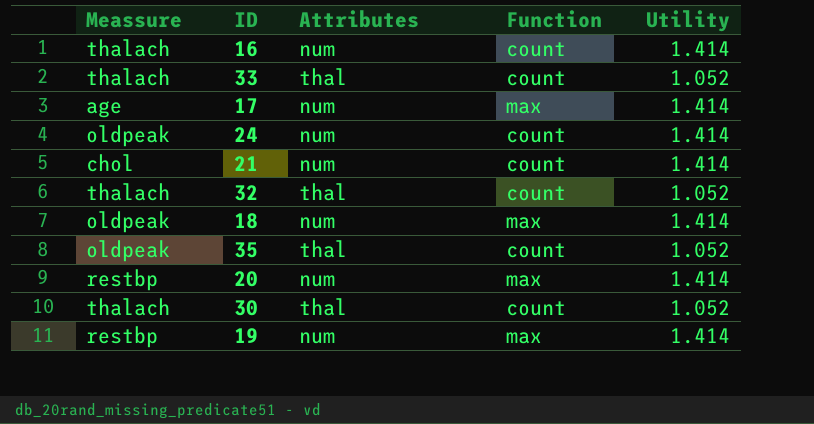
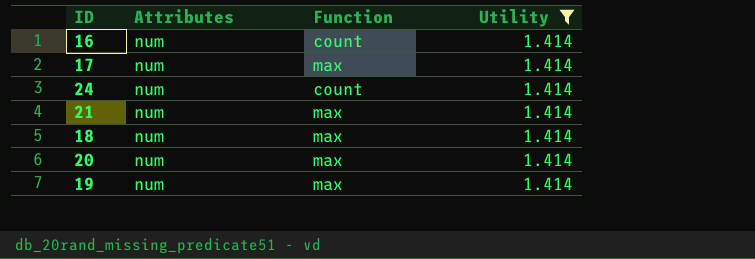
filter: none -> Utility = 1.414
column Meassure | position: 1 -> none
21 | Function: count -> max

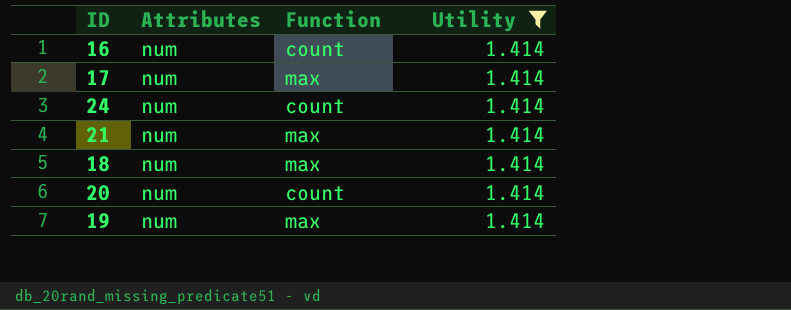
20 | Function: max -> count

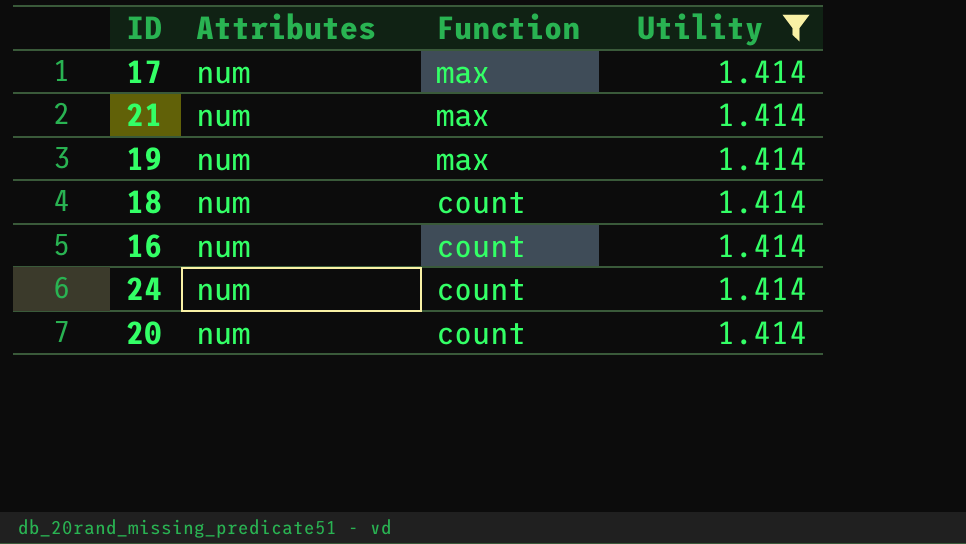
row order: none -> Function descending
18 | Function: max -> count

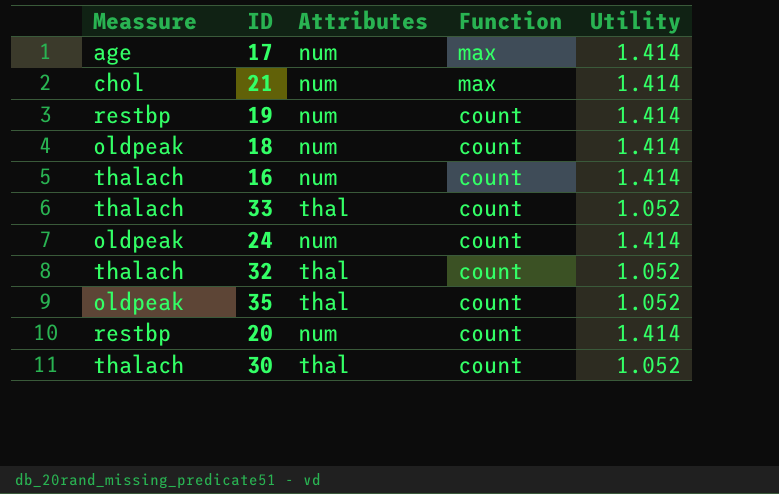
filter: Utility = 1.414 -> none
column Meassure | position: none -> 1
19 | Function: max -> count

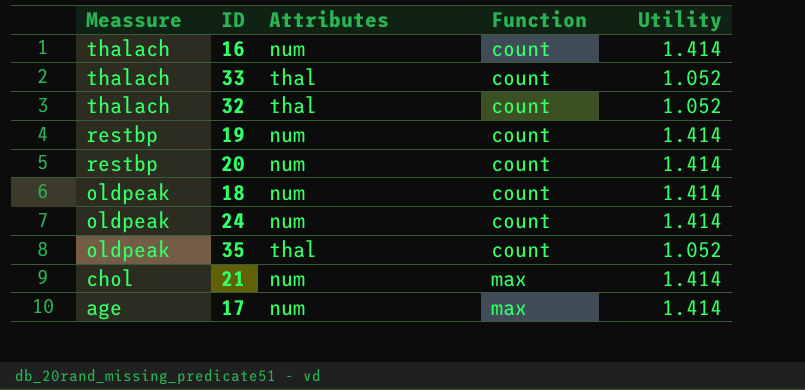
row order: Function descending -> Meassure descending
row 30: thalach | thal | count | 1.052 -> none

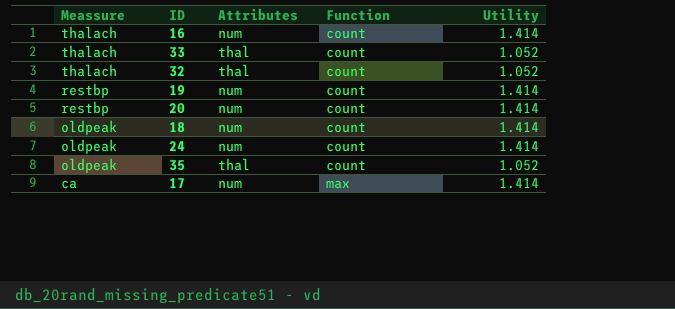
row 21: chol | num | max | 1.414 -> none
17 | Meassure: age -> ca

